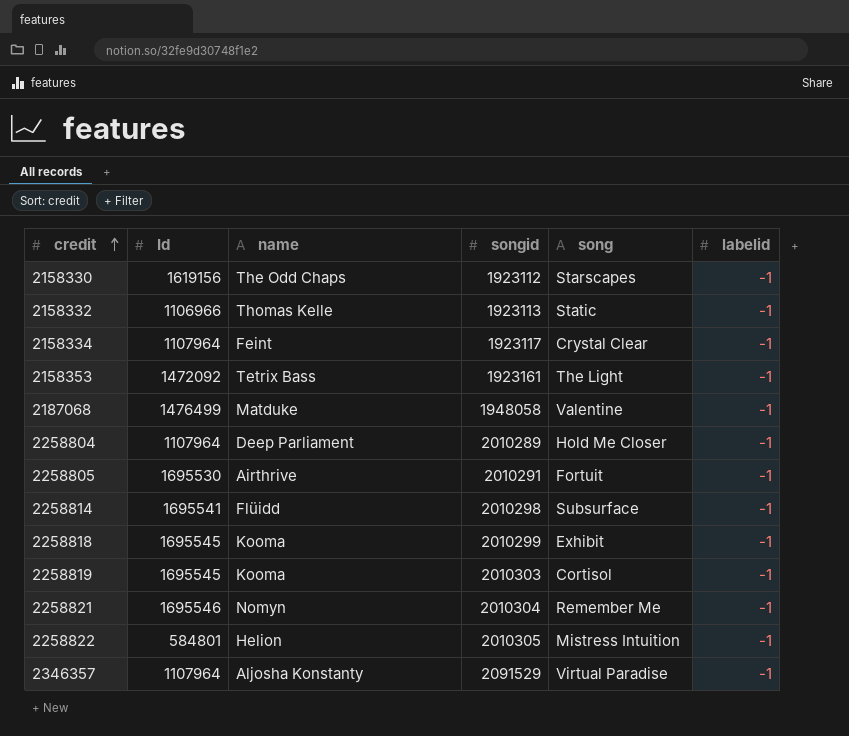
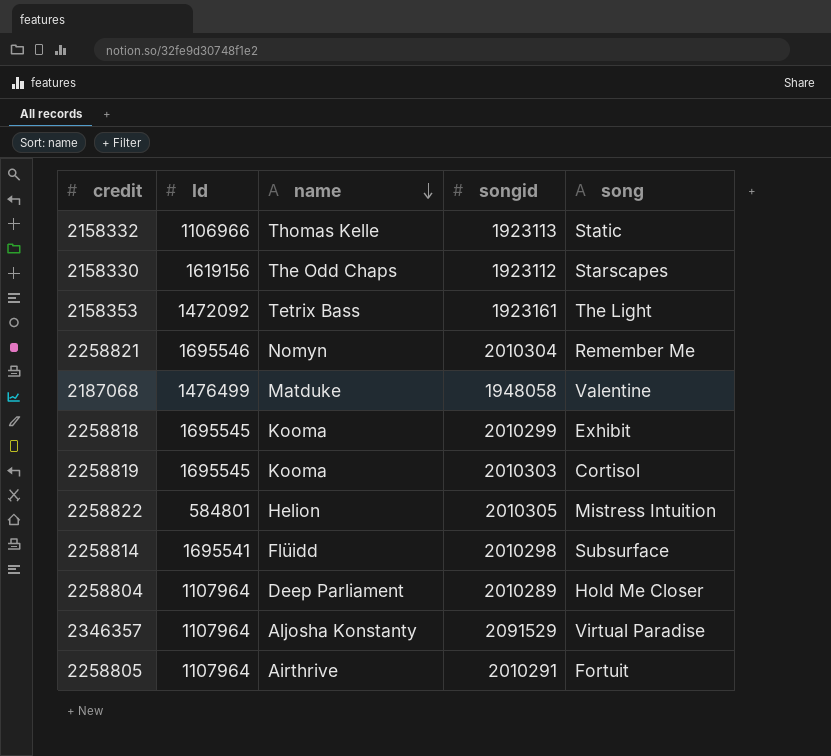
row order: credit ascending -> name descending
column labelid | position: 6 -> none
row 2158334: 1107964 | Feint | 1923117 | Crystal Clear | -1 -> none
2258805 | Id: 1695530 -> 1107964

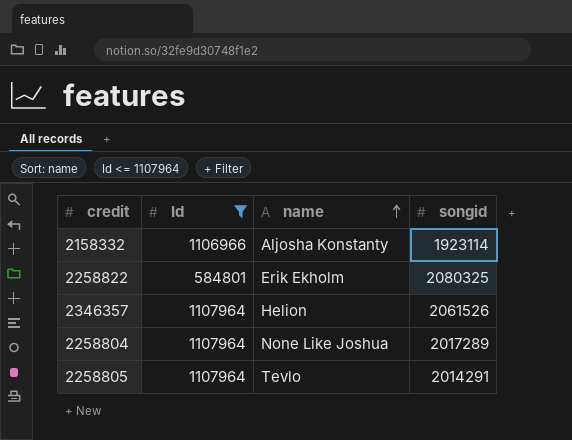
filter: none -> Id <= 1107964
row order: name descending -> name ascending
column song | position: 5 -> none
2158332 | name: Thomas Kelle -> Aljosha Konstanty
2158332 | songid: 1923113 -> 1923114
2258822 | name: Helion -> Erik Ekholm
2258822 | songid: 2010305 -> 2080325
2346357 | name: Aljosha Konstanty -> Helion
2346357 | songid: 2091529 -> 2061526
2258804 | name: Deep Parliament -> None Like Joshua
2258804 | songid: 2010289 -> 2017289
2258805 | name: Airthrive -> Tevlo
2258805 | songid: 2010291 -> 2014291

